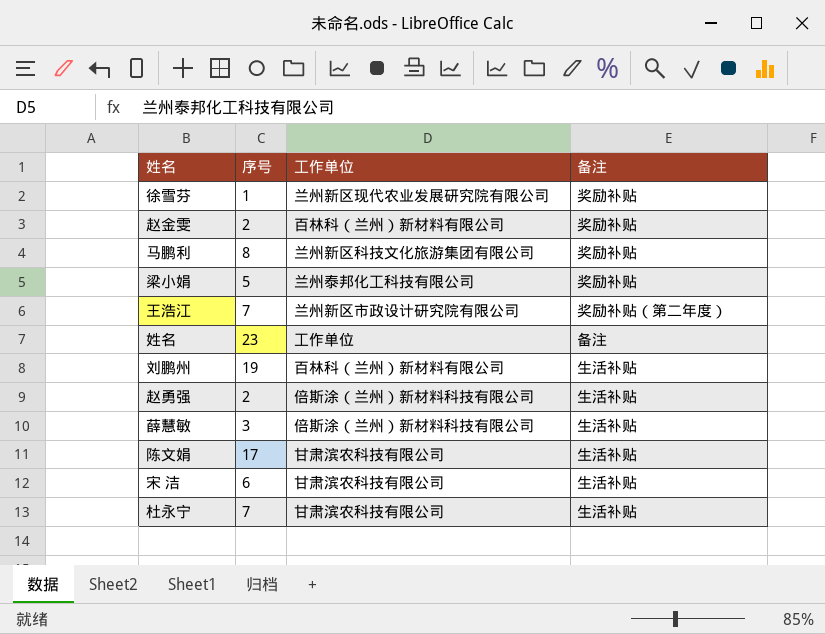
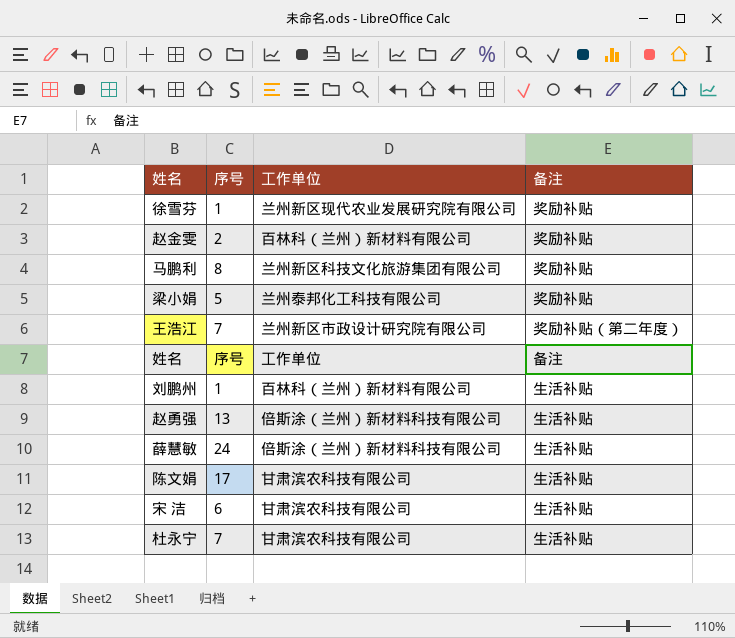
姓名 | 序号: 23 -> 序号
刘鹏州 | 序号: 19 -> 1
赵勇强 | 序号: 2 -> 13
薛慧敏 | 序号: 3 -> 24

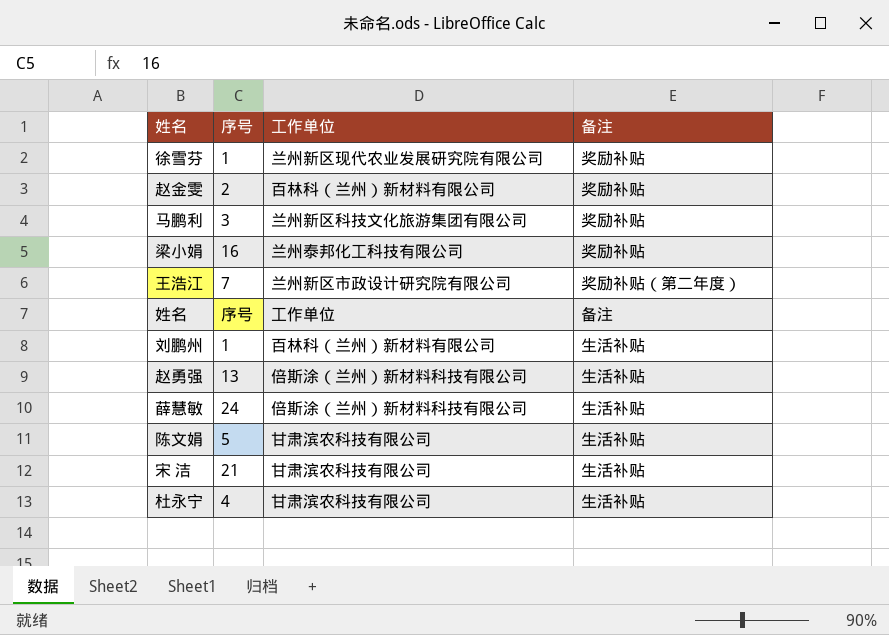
马鹏利 | 序号: 8 -> 3
梁小娟 | 序号: 5 -> 16
陈文娟 | 序号: 17 -> 5
宋 洁 | 序号: 6 -> 21
杜永宁 | 序号: 7 -> 4

